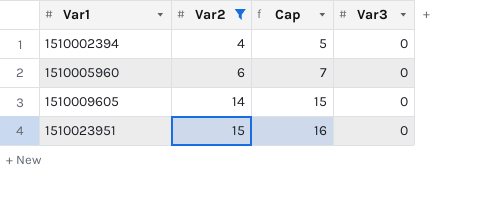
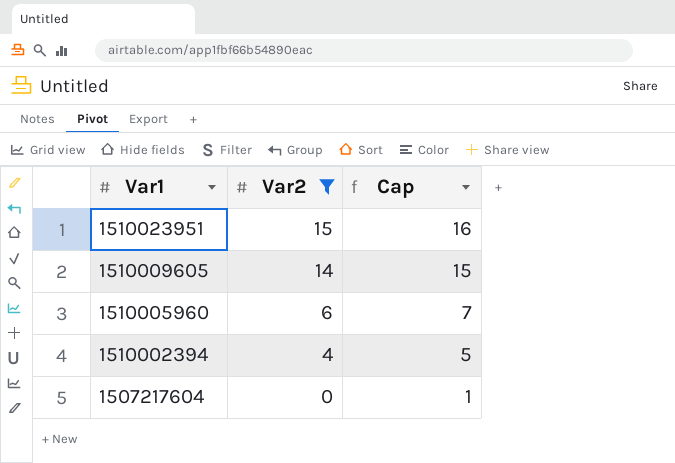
row order: Var1 ascending -> Var1 descending
column Var3 | position: 4 -> none
row 1507217604: none -> 0 | 1

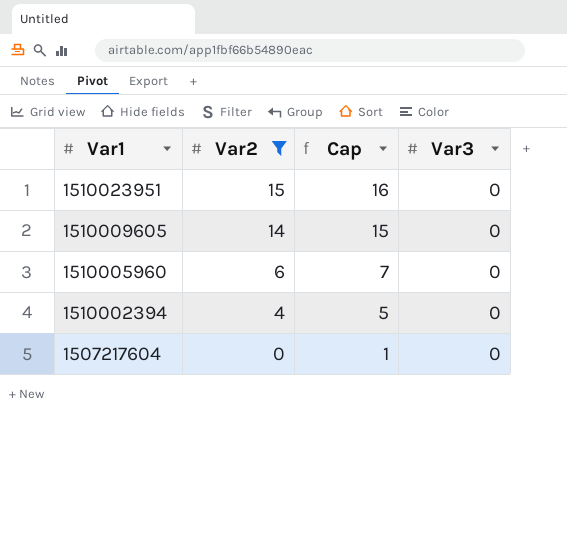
column Var3 | position: none -> 4

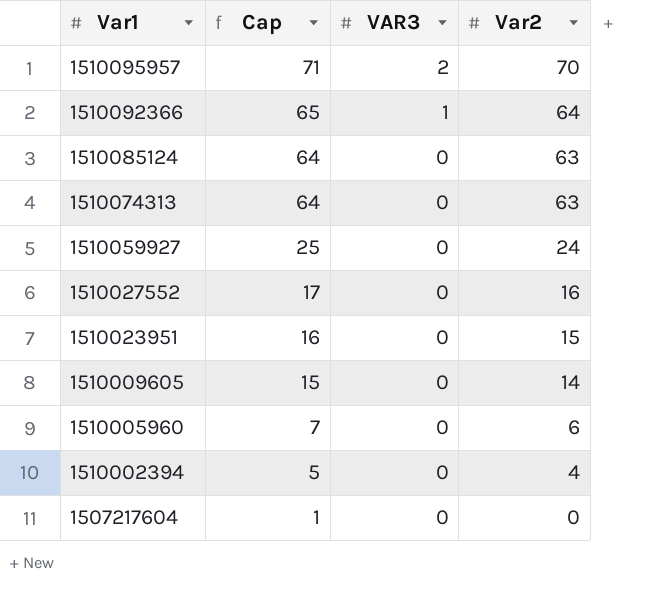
filter: Var2 <= 15 -> none
column name: Var3 -> VAR3
column Var2 | position: 2 -> 4

